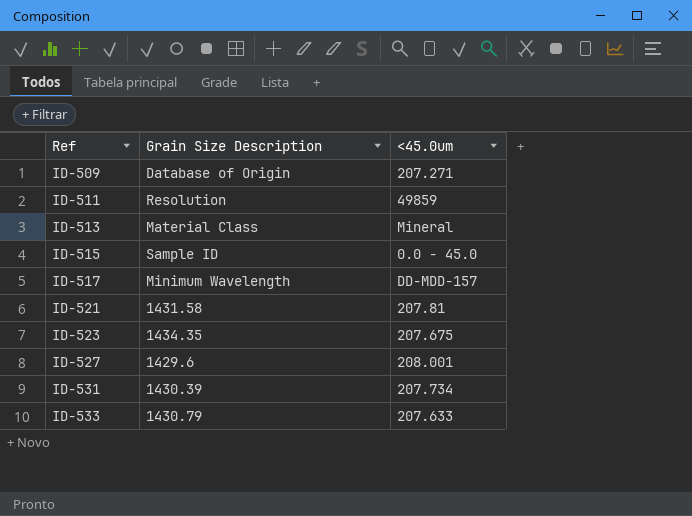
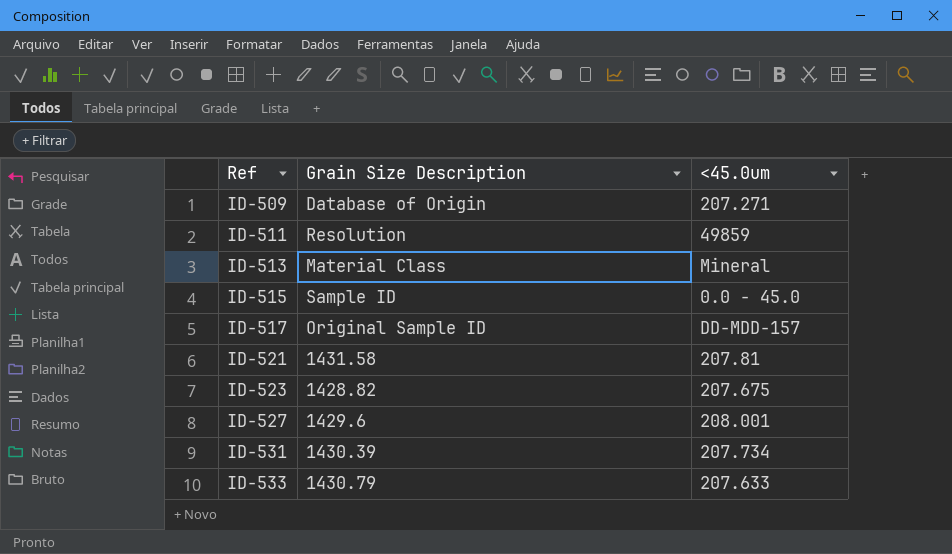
ID-517 | Grain Size Description: Minimum Wavelength -> Original Sample ID
ID-523 | Grain Size Description: 1434.35 -> 1428.82

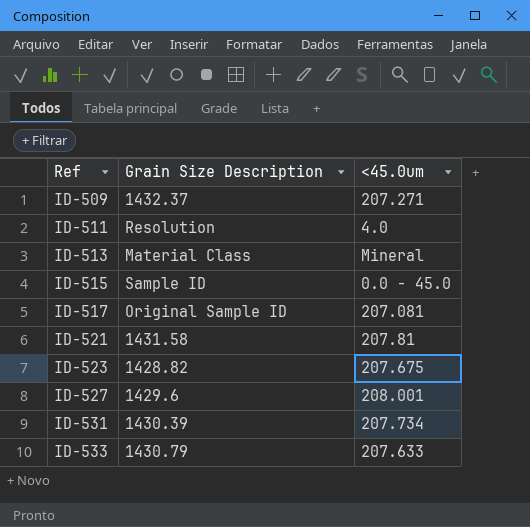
ID-509 | Grain Size Description: Database of Origin -> 1432.37
ID-511 | <45.0um: 49859 -> 4.0
ID-517 | <45.0um: DD-MDD-157 -> 207.081

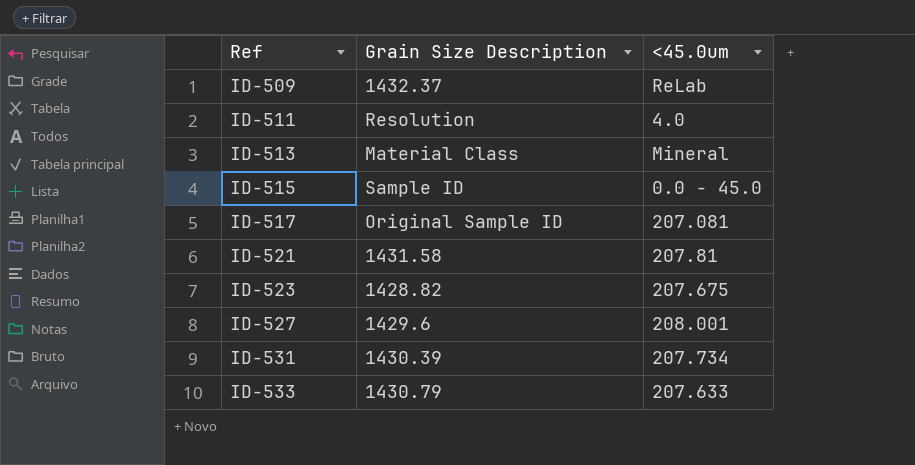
ID-509 | <45.0um: 207.271 -> ReLab

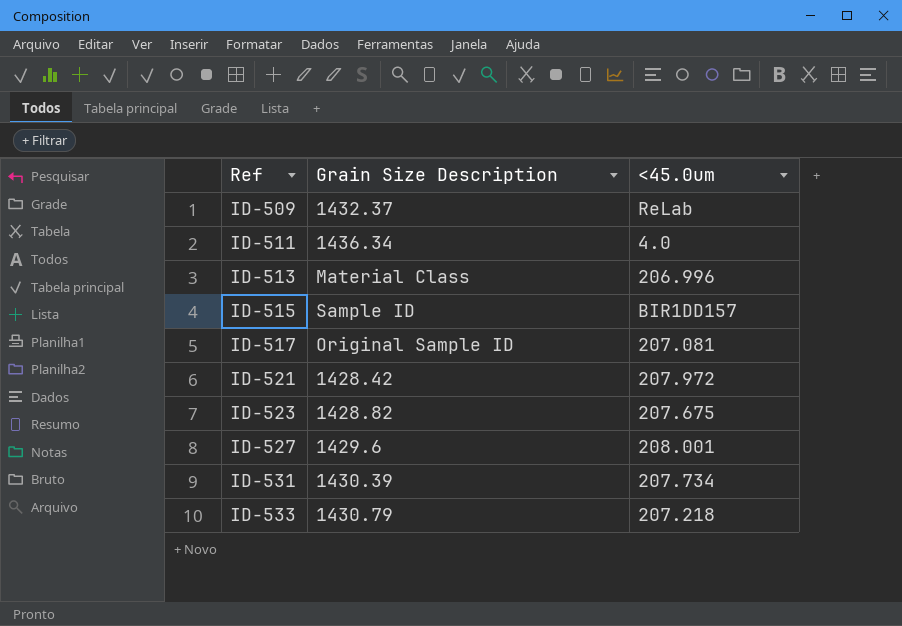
ID-511 | Grain Size Description: Resolution -> 1436.34
ID-513 | <45.0um: Mineral -> 206.996
ID-515 | <45.0um: 0.0 - 45.0 -> BIR1DD157
ID-521 | Grain Size Description: 1431.58 -> 1428.42
ID-521 | <45.0um: 207.81 -> 207.972
ID-533 | <45.0um: 207.633 -> 207.218

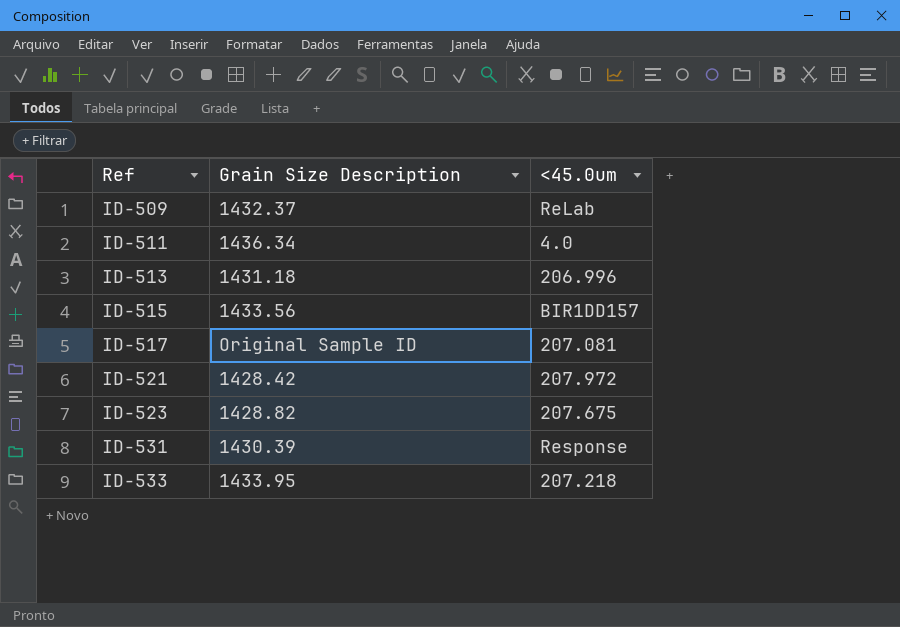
row ID-527: 1429.6 | 208.001 -> none
ID-513 | Grain Size Description: Material Class -> 1431.18
ID-515 | Grain Size Description: Sample ID -> 1433.56
ID-531 | <45.0um: 207.734 -> Response
ID-533 | Grain Size Description: 1430.79 -> 1433.95

